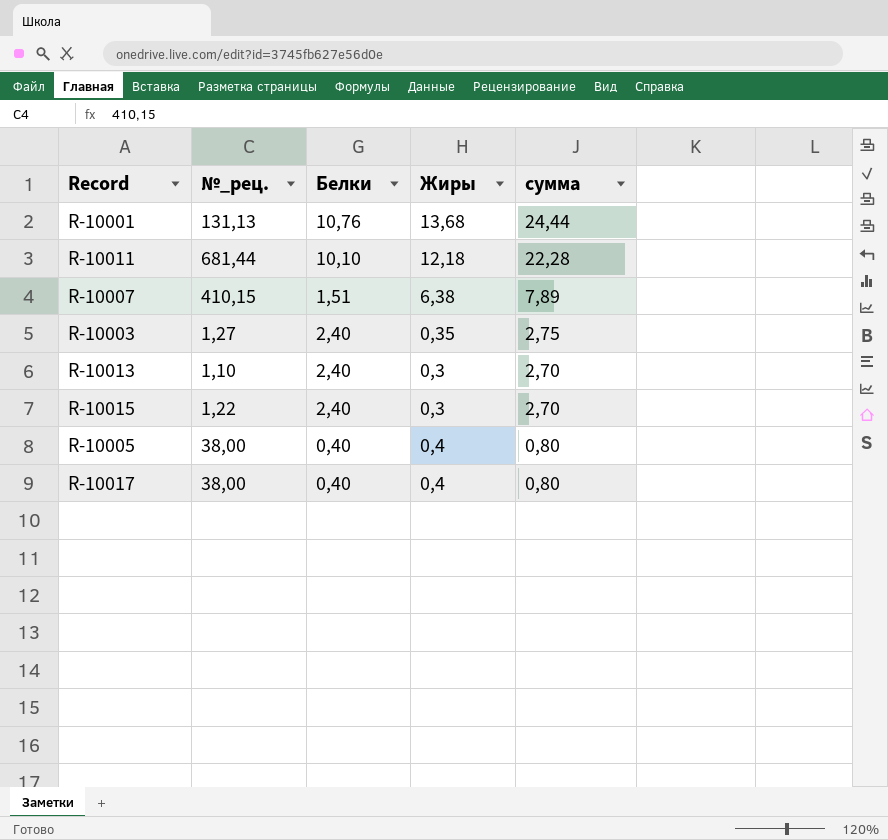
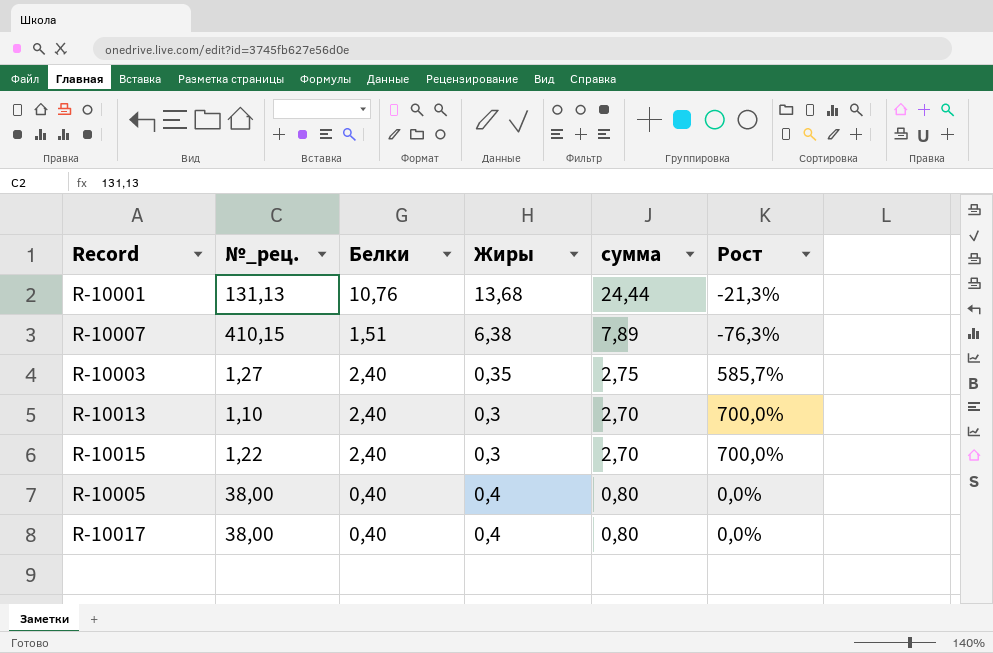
column Рост | formula: none -> ([Белки] - [Жиры]) / [Жиры]
row R-10011: 681,44 | 10,10 | 12,18 | 22,28 -> none

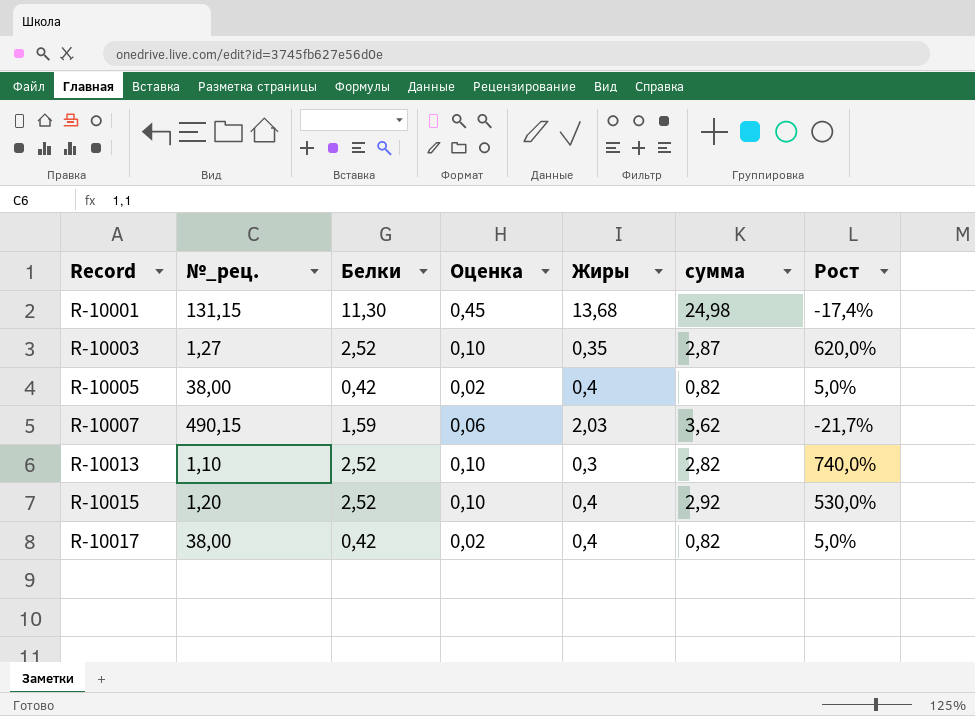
row order: сумма descending -> Record ascending
column Оценка | formula: none -> [Белки] * 0,04
R-10001 | №_рец.: 131,13 -> 131,15
R-10001 | Белки: 10,76 -> 11,30
R-10001 | сумма: 24,44 -> 24,98
R-10001 | Рост: -21,3% -> -17,4%
R-10003 | Белки: 2,40 -> 2,52
R-10003 | сумма: 2,75 -> 2,87
R-10003 | Рост: 585,7% -> 620,0%
R-10005 | Белки: 0,40 -> 0,42
R-10005 | сумма: 0,80 -> 0,82
R-10005 | Рост: 0,0% -> 5,0%
R-10007 | №_рец.: 410,15 -> 490,15
R-10007 | Белки: 1,51 -> 1,59
R-10007 | Жиры: 6,38 -> 2,03
R-10007 | сумма: 7,89 -> 3,62
R-10007 | Рост: -76,3% -> -21,7%
R-10013 | Белки: 2,40 -> 2,52
R-10013 | сумма: 2,70 -> 2,82
R-10013 | Рост: 700,0% -> 740,0%
R-10015 | №_рец.: 1,22 -> 1,20
R-10015 | Белки: 2,40 -> 2,52
R-10015 | Жиры: 0,3 -> 0,4
R-10015 | сумма: 2,70 -> 2,92
R-10015 | Рост: 700,0% -> 530,0%
R-10017 | Белки: 0,40 -> 0,42
R-10017 | сумма: 0,80 -> 0,82
R-10017 | Рост: 0,0% -> 5,0%

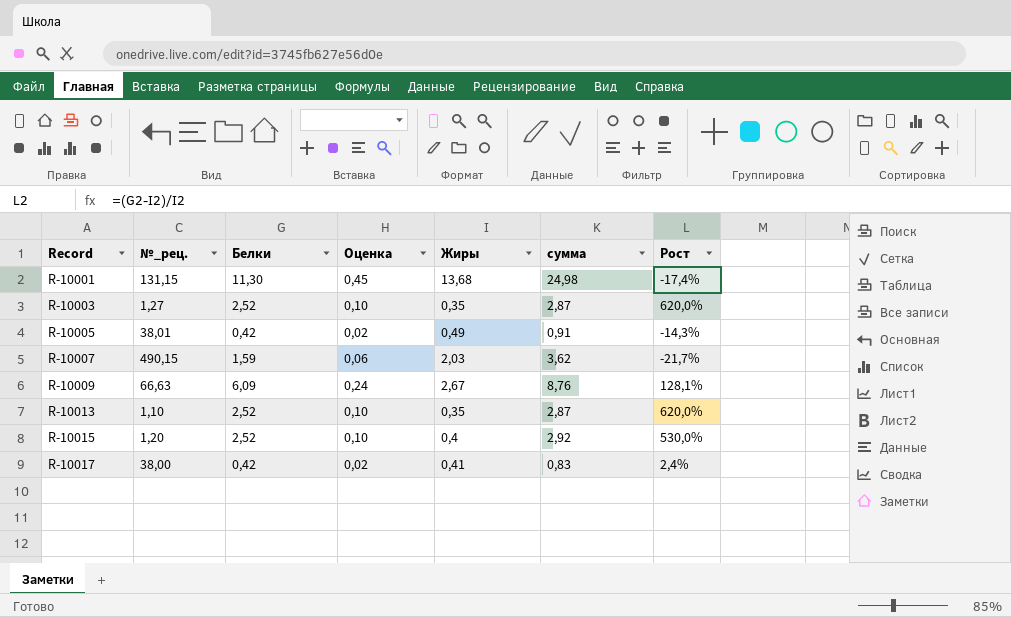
R-10005 | №_рец.: 38,00 -> 38,01
R-10005 | Жиры: 0,4 -> 0,49
R-10005 | сумма: 0,82 -> 0,91
R-10005 | Рост: 5,0% -> -14,3%
row R-10009: none -> 66,63 | 6,09 | 0,24 | 2,67 | 8,76 | 128,1%
R-10013 | Жиры: 0,3 -> 0,35
R-10013 | сумма: 2,82 -> 2,87
R-10013 | Рост: 740,0% -> 620,0%
R-10017 | Жиры: 0,4 -> 0,41
R-10017 | сумма: 0,82 -> 0,83
R-10017 | Рост: 5,0% -> 2,4%

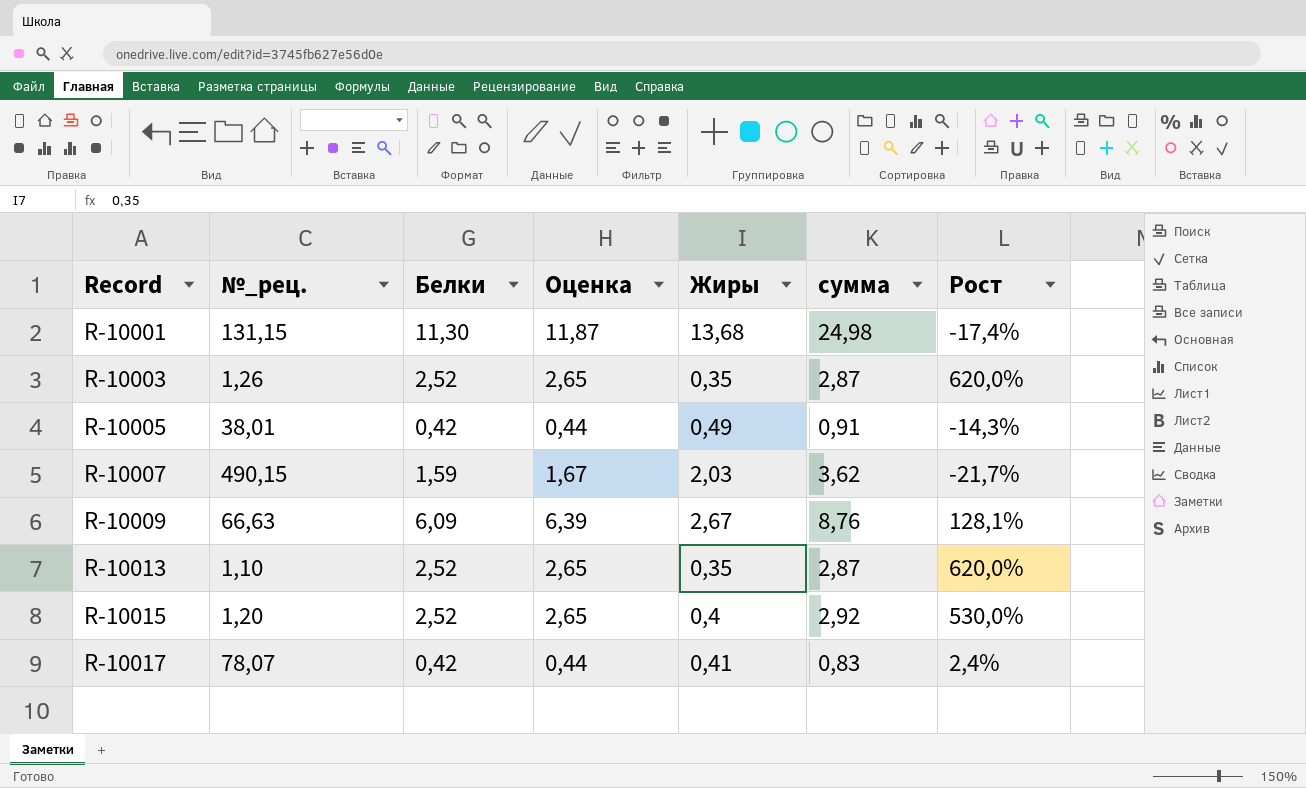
column Оценка | formula: [Белки] * 0,04 -> [Белки] * 1,05
R-10003 | №_рец.: 1,27 -> 1,26
R-10017 | №_рец.: 38,00 -> 78,07

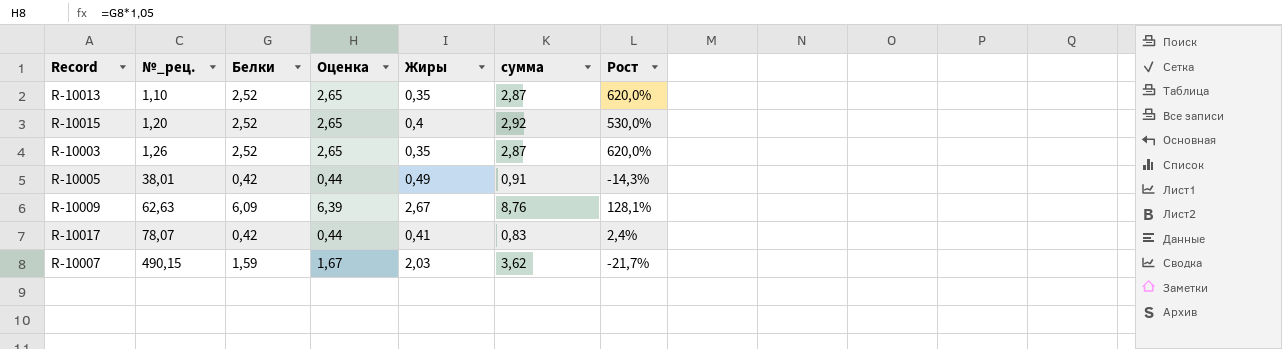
row order: Record ascending -> №_рец. ascending
row R-10001: 131,15 | 11,30 | 11,87 | 13,68 | 24,98 | -17,4% -> none
R-10009 | №_рец.: 66,63 -> 62,63

